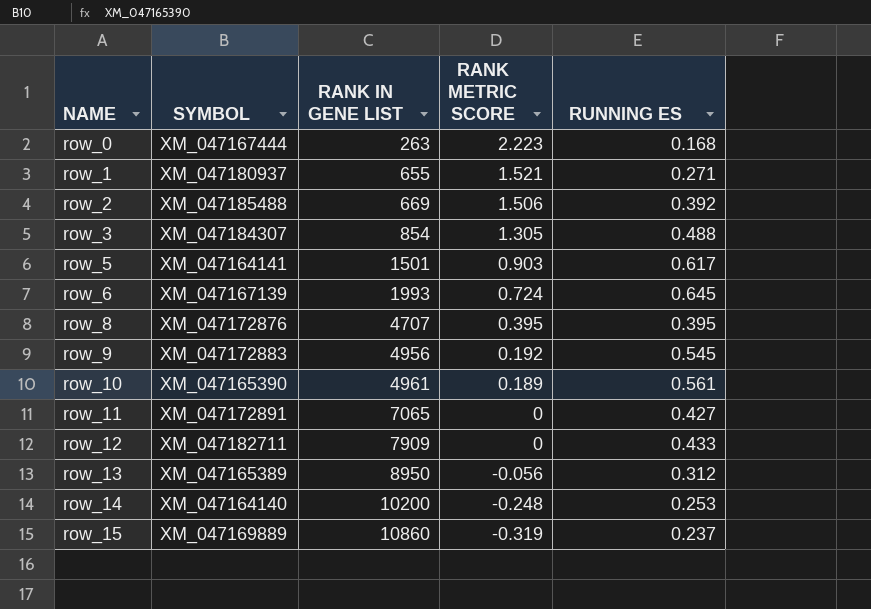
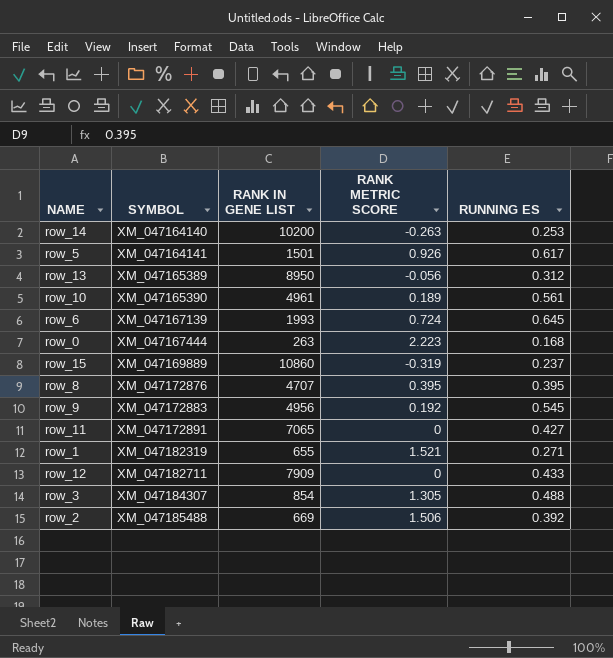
row order: NAME ascending -> SYMBOL ascending
row_14 | RANK METRIC SCORE: -0.248 -> -0.263
row_5 | RANK METRIC SCORE: 0.903 -> 0.926
row_1 | SYMBOL: XM_047180937 -> XM_047182319

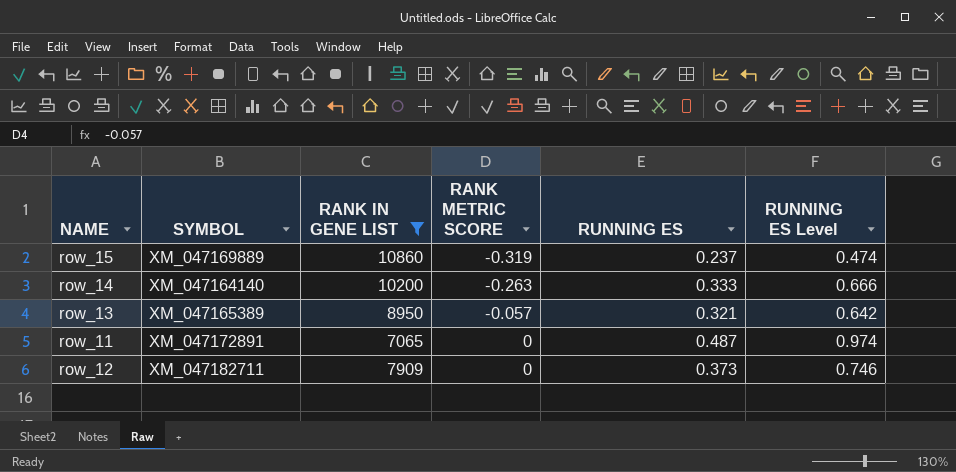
filter: none -> RANK IN GENE LIST >= 7065
row order: SYMBOL ascending -> RANK METRIC SCORE ascending
column RUNNING ES Level | formula: none -> [RUNNING ES] * 2
row_14 | RUNNING ES: 0.253 -> 0.333
row_13 | RANK METRIC SCORE: -0.056 -> -0.057
row_13 | RUNNING ES: 0.312 -> 0.321
row_11 | RUNNING ES: 0.427 -> 0.487
row_12 | RUNNING ES: 0.433 -> 0.373

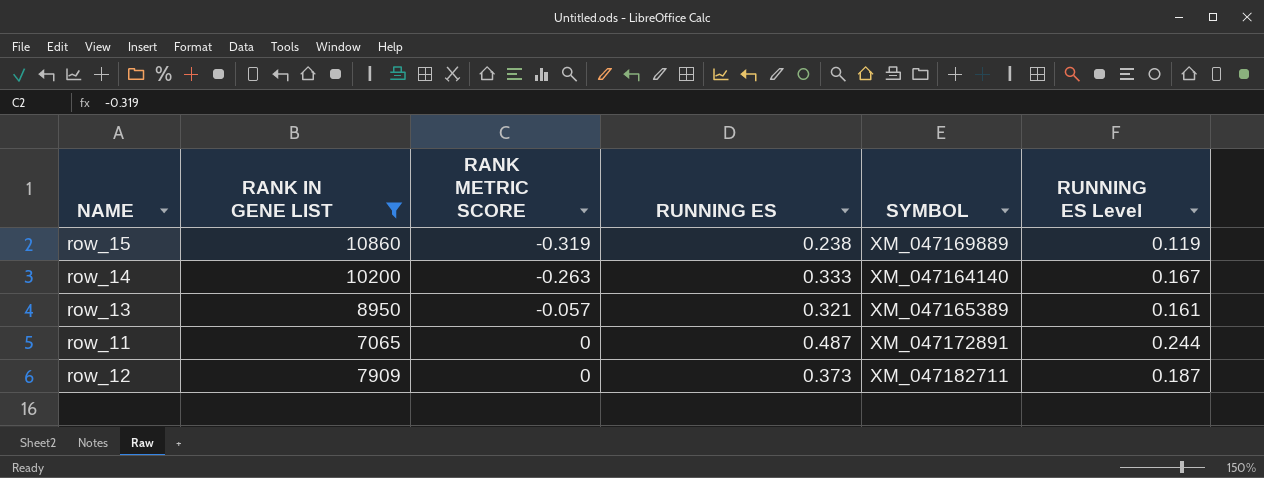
column SYMBOL | position: 2 -> 5
column RUNNING ES Level | formula: [RUNNING ES] * 2 -> [RUNNING ES] * 0.5
row_15 | RUNNING ES: 0.237 -> 0.238

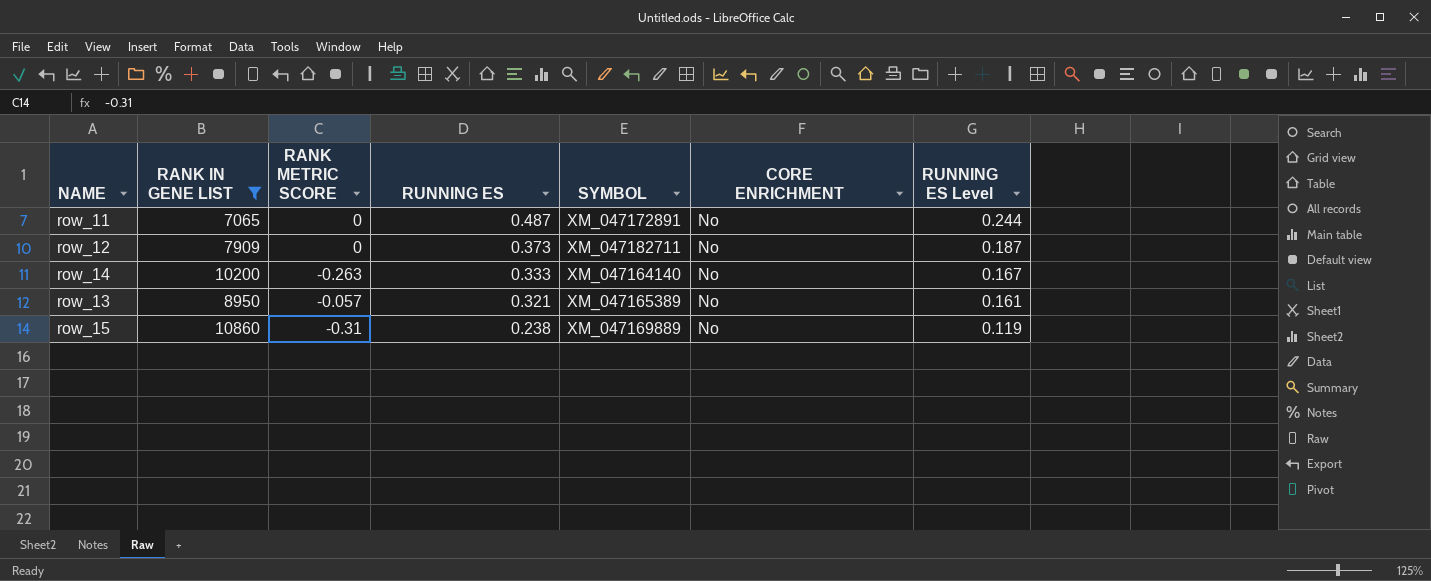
row order: RANK METRIC SCORE ascending -> RUNNING ES descending
column CORE ENRICHMENT | position: none -> 6
row_15 | RANK METRIC SCORE: -0.319 -> -0.31

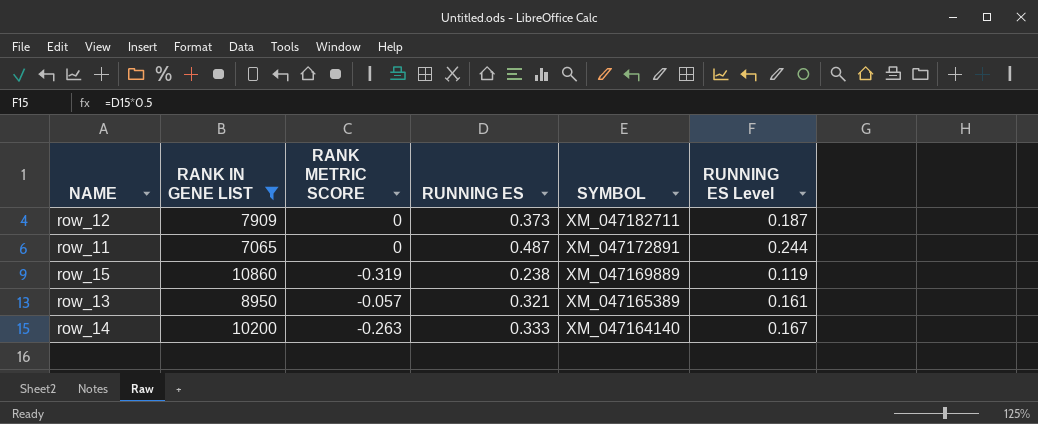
row order: RUNNING ES descending -> SYMBOL descending
column CORE ENRICHMENT | position: 6 -> none
row_15 | RANK METRIC SCORE: -0.31 -> -0.319

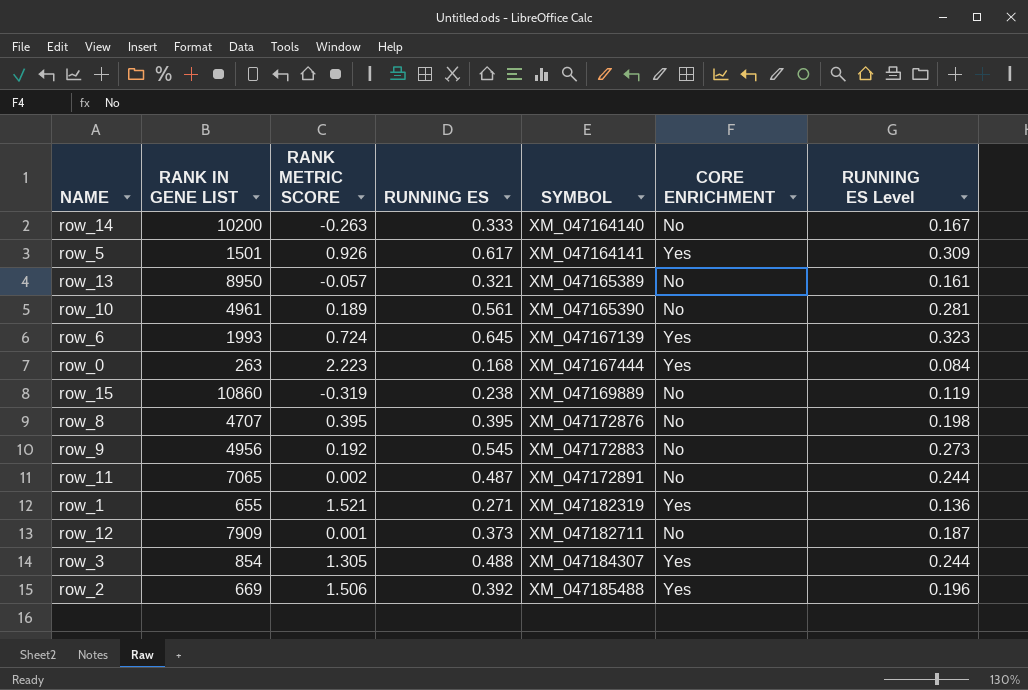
filter: RANK IN GENE LIST >= 7065 -> none
row order: SYMBOL descending -> SYMBOL ascending
column CORE ENRICHMENT | position: none -> 6
row_11 | RANK METRIC SCORE: 0 -> 0.002
row_12 | RANK METRIC SCORE: 0 -> 0.001

